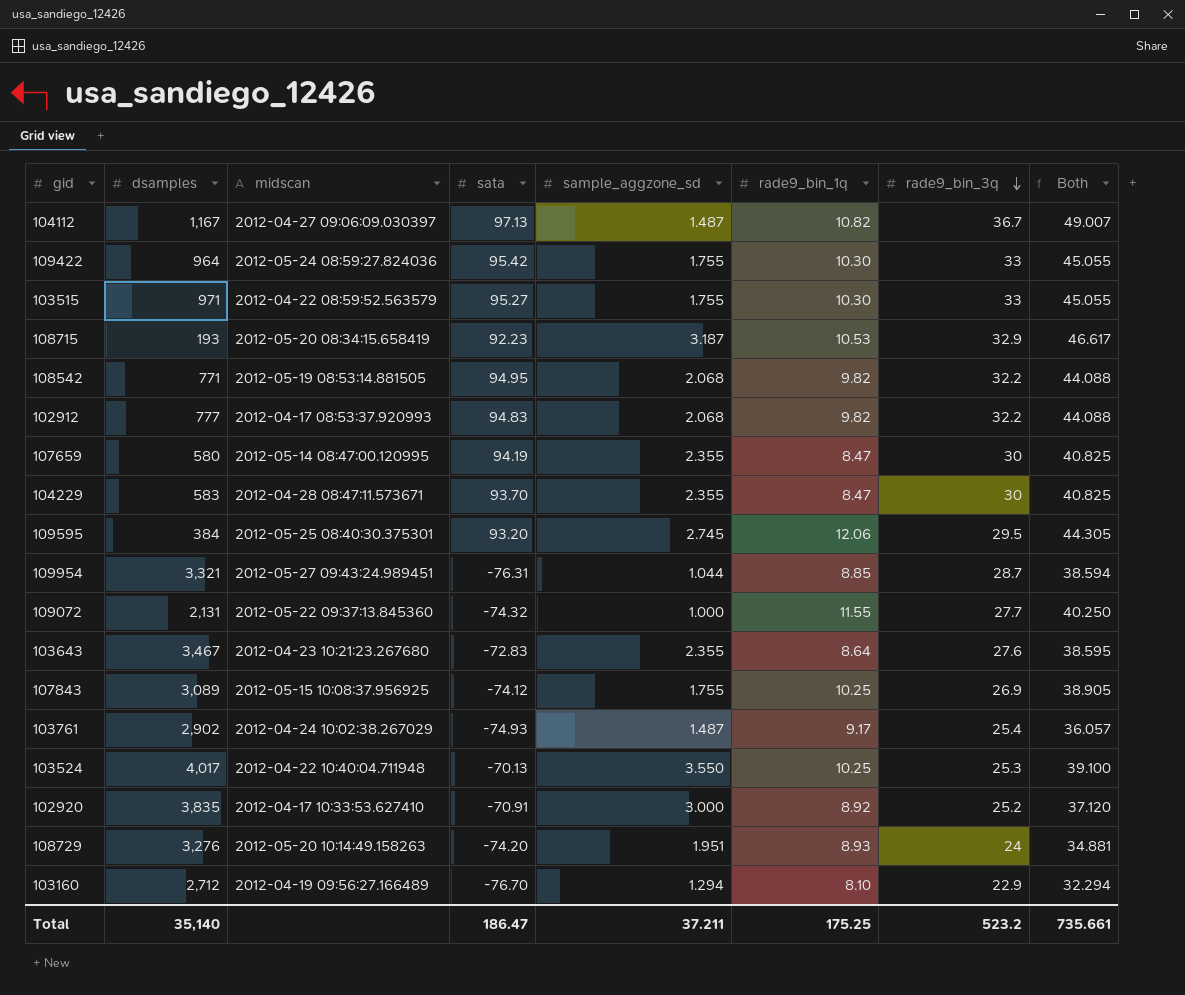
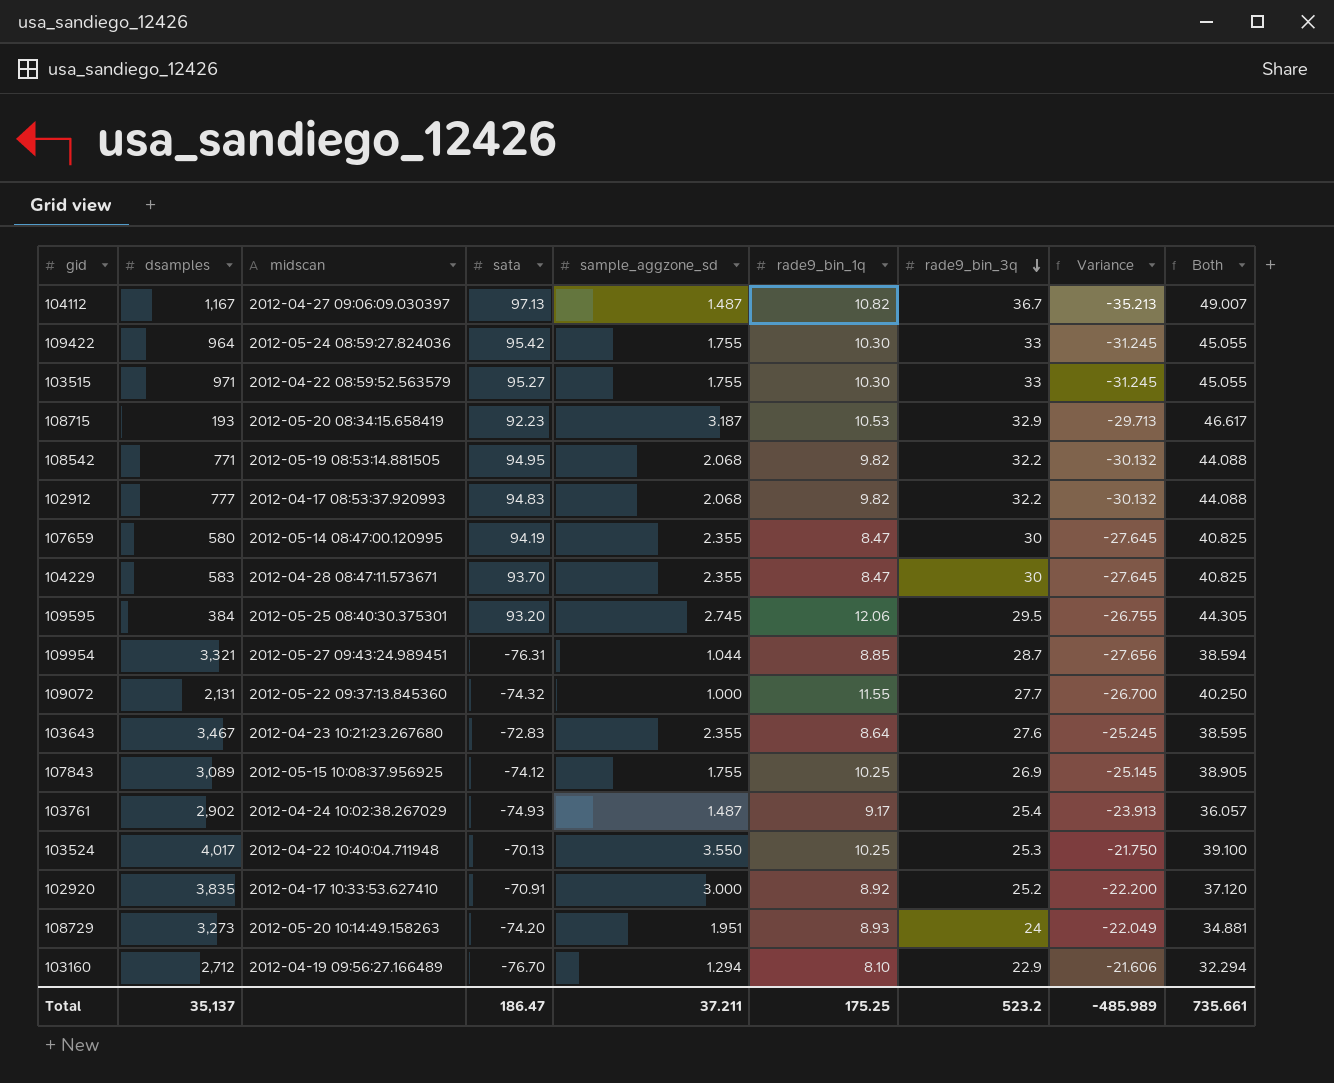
column Variance | formula: none -> [sample_aggzone_sd] - [rade9_bin_3q]
108729 | dsamples: 3,276 -> 3,273
Total | dsamples: 35,140 -> 35,137

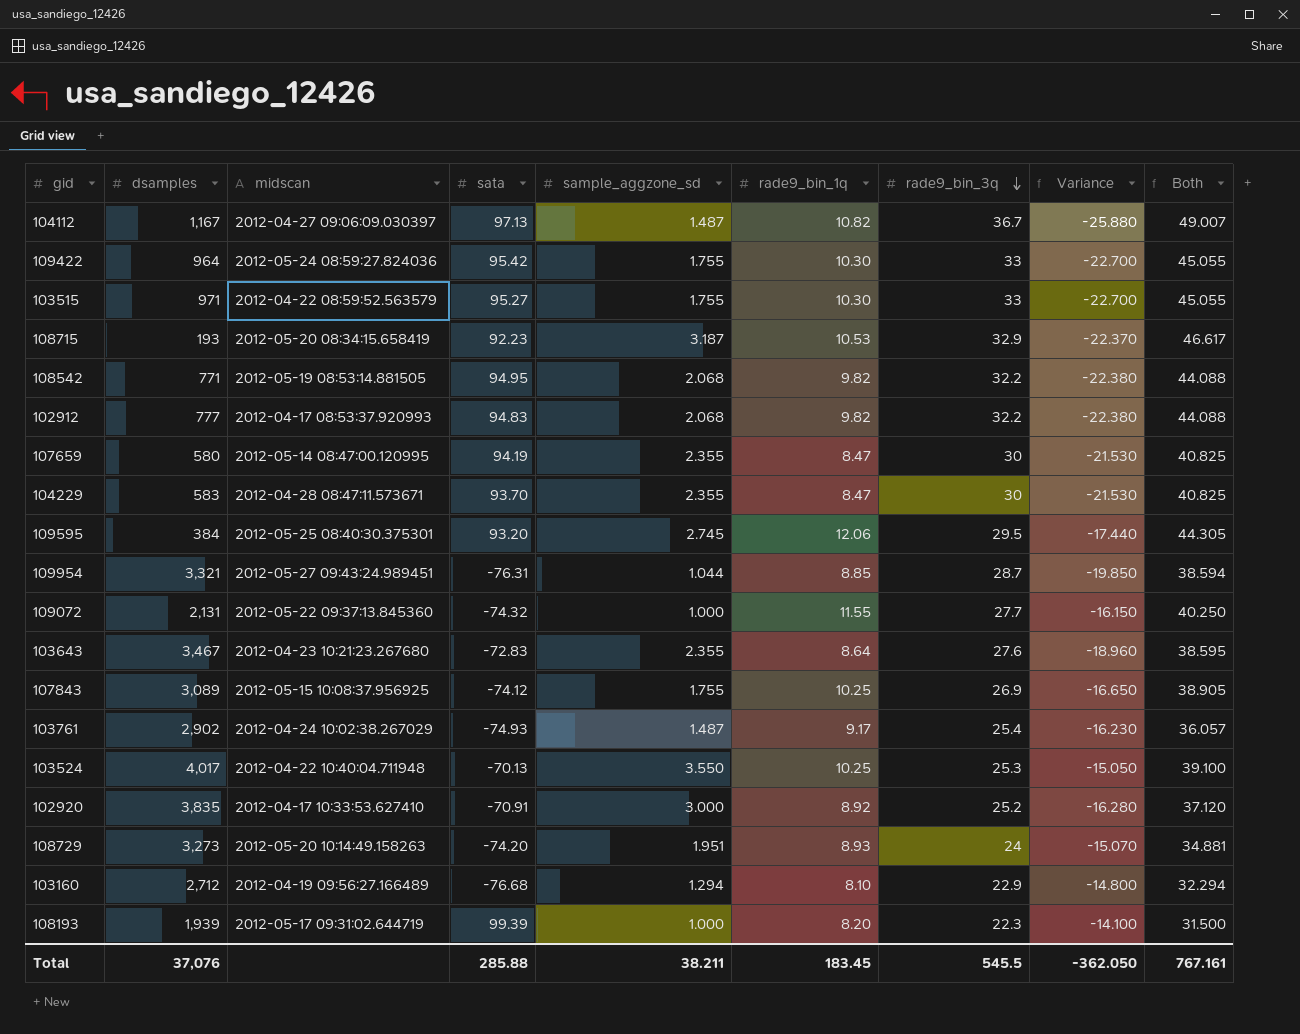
column Variance | formula: [sample_aggzone_sd] - [rade9_bin_3q] -> [rade9_bin_1q] - [rade9_bin_3q]
103160 | sata: -76.70 -> -76.68
row 108193: none -> 1,939 | 2012-05-17 09:31:02.644719 | 99.39 | 1.000 | 8.20 | 22.3 | -14.100 | 31.500
Total | dsamples: 35,137 -> 37,076
Total | sata: 186.47 -> 285.88
Total | sample_aggzone_sd: 37.211 -> 38.211
Total | rade9_bin_1q: 175.25 -> 183.45
Total | rade9_bin_3q: 523.2 -> 545.5
Total | Variance: -485.989 -> -362.050
Total | Both: 735.661 -> 767.161

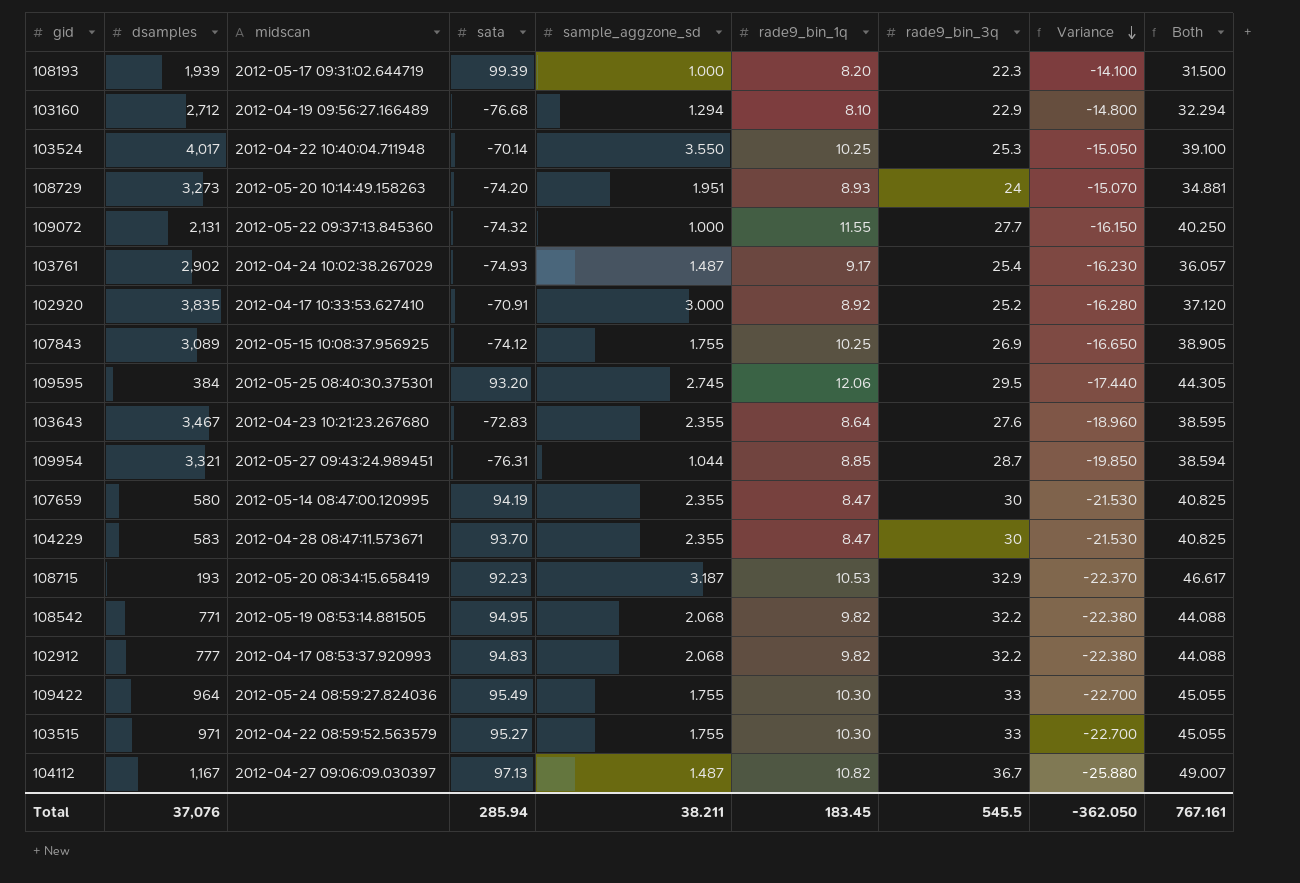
row order: rade9_bin_3q descending -> Variance descending
103524 | sata: -70.13 -> -70.14
109422 | sata: 95.42 -> 95.49
Total | sata: 285.88 -> 285.94

